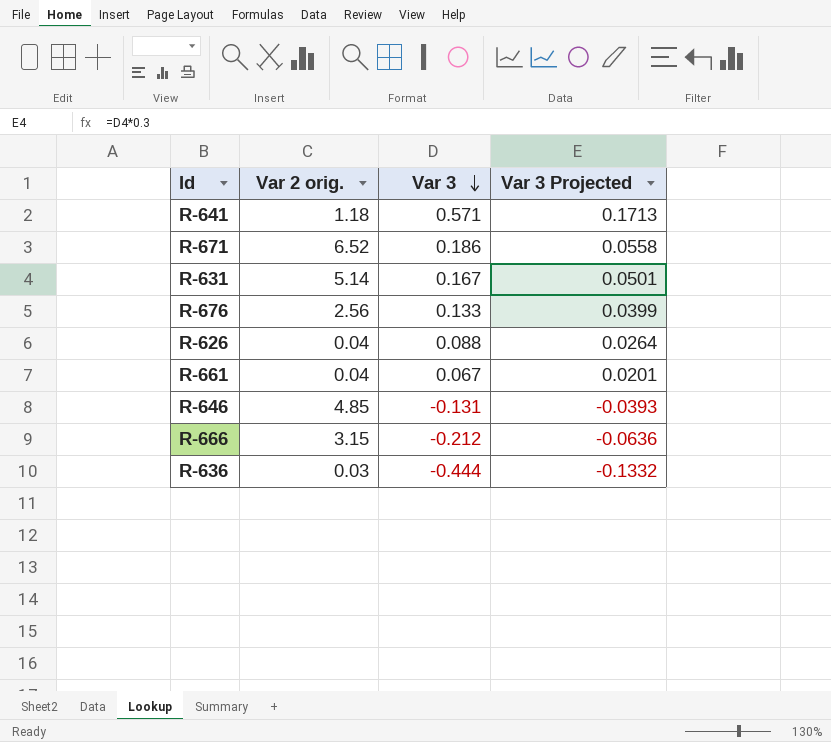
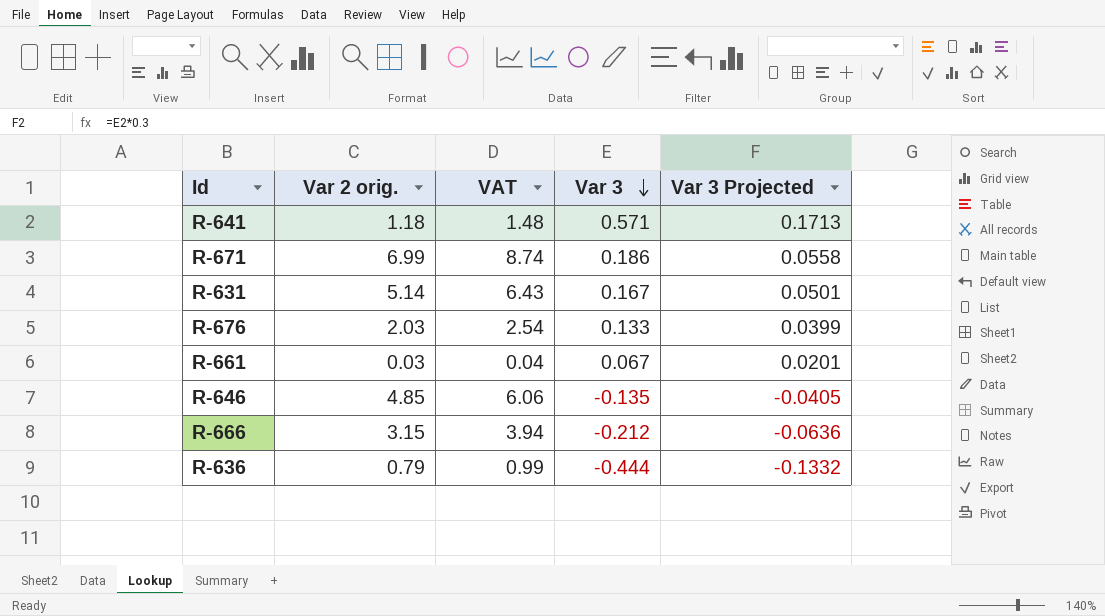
column VAT | formula: none -> [Var 2 orig.] * 1.25
row R-626: 0.04 | 0.088 | 0.0264 -> none
R-671 | Var 2 orig.: 6.52 -> 6.99
R-676 | Var 2 orig.: 2.56 -> 2.03
R-661 | Var 2 orig.: 0.04 -> 0.03
R-646 | Var 3: -0.131 -> -0.135
R-646 | Var 3 Projected: -0.0393 -> -0.0405
R-636 | Var 2 orig.: 0.03 -> 0.79

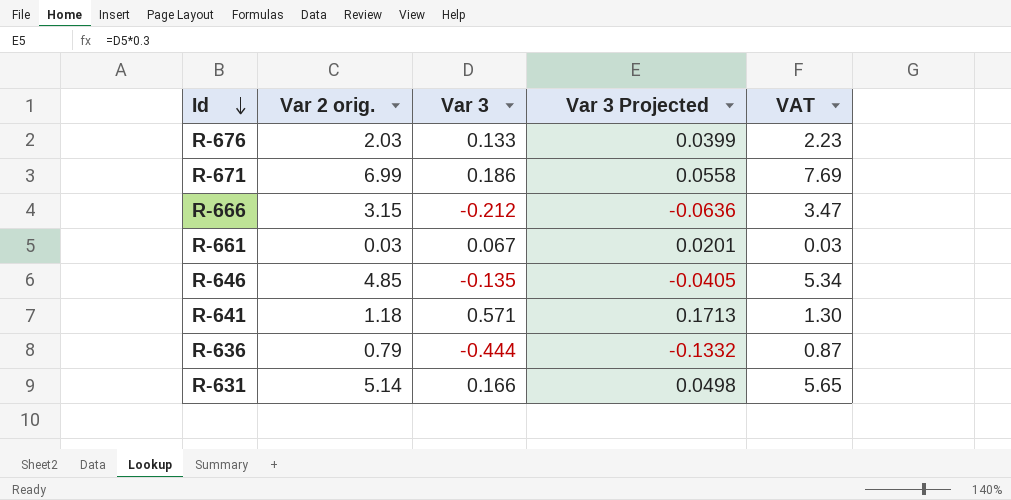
row order: Var 3 descending -> Id descending
column VAT | formula: [Var 2 orig.] * 1.25 -> [Var 2 orig.] * 1.1
column VAT | position: 3 -> 5
R-631 | Var 3: 0.167 -> 0.166
R-631 | Var 3 Projected: 0.0501 -> 0.0498

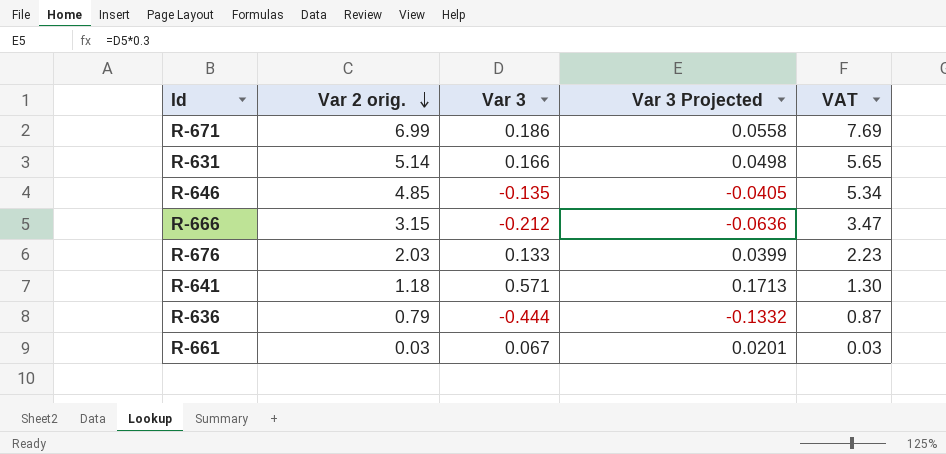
row order: Id descending -> Var 2 orig. descending

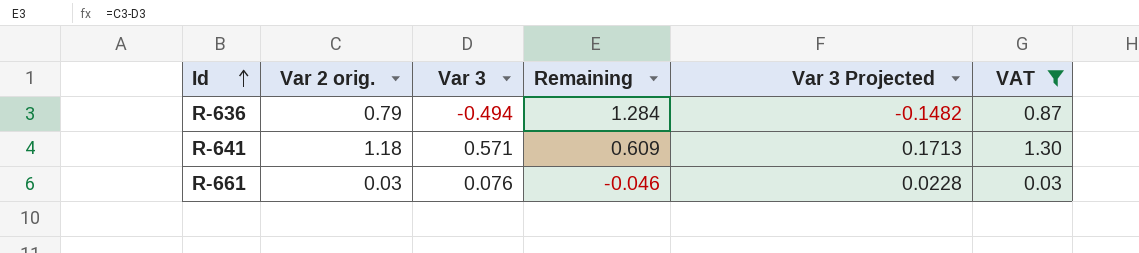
filter: none -> VAT <= 1.30
row order: Var 2 orig. descending -> Id ascending
column Remaining | formula: none -> [Var 2 orig.] - [Var 3]
R-636 | Var 3: -0.444 -> -0.494
R-636 | Var 3 Projected: -0.1332 -> -0.1482
R-661 | Var 3: 0.067 -> 0.076
R-661 | Var 3 Projected: 0.0201 -> 0.0228

